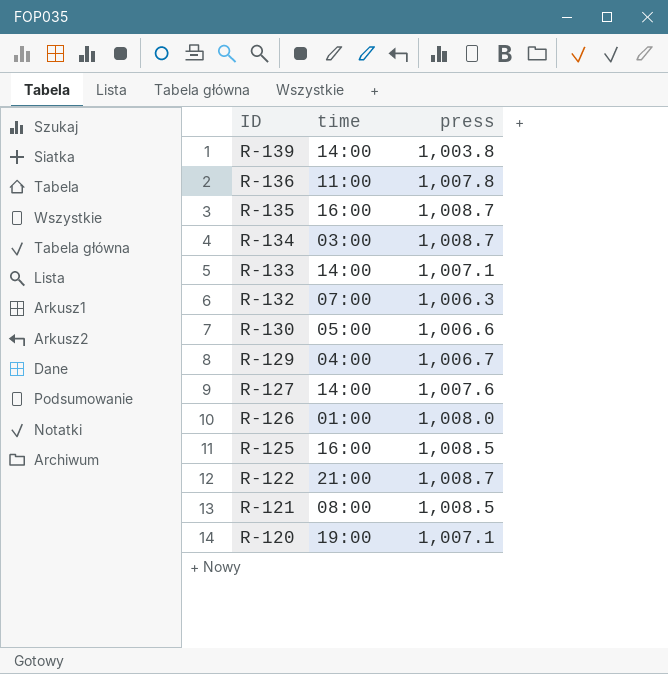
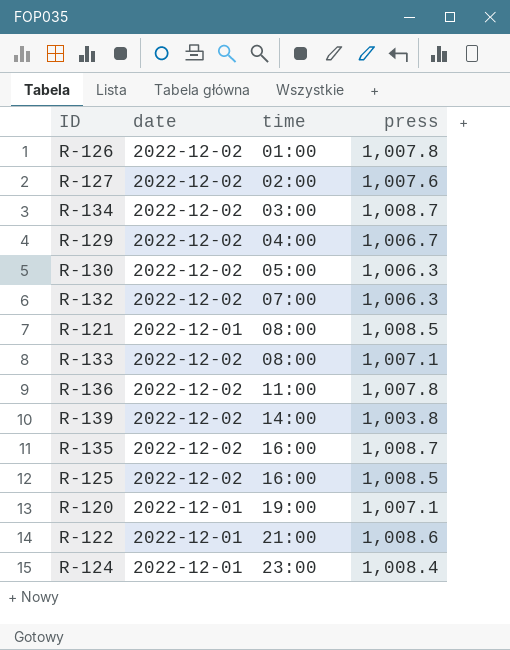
row order: ID descending -> time ascending
column date | position: none -> 2
R-126 | press: 1,008.0 -> 1,007.8
R-127 | time: 14:00 -> 02:00
R-130 | press: 1,006.6 -> 1,006.3
R-133 | time: 14:00 -> 08:00
R-122 | press: 1,008.7 -> 1,008.6
row R-124: none -> 2022-12-01 | 23:00 | 1,008.4

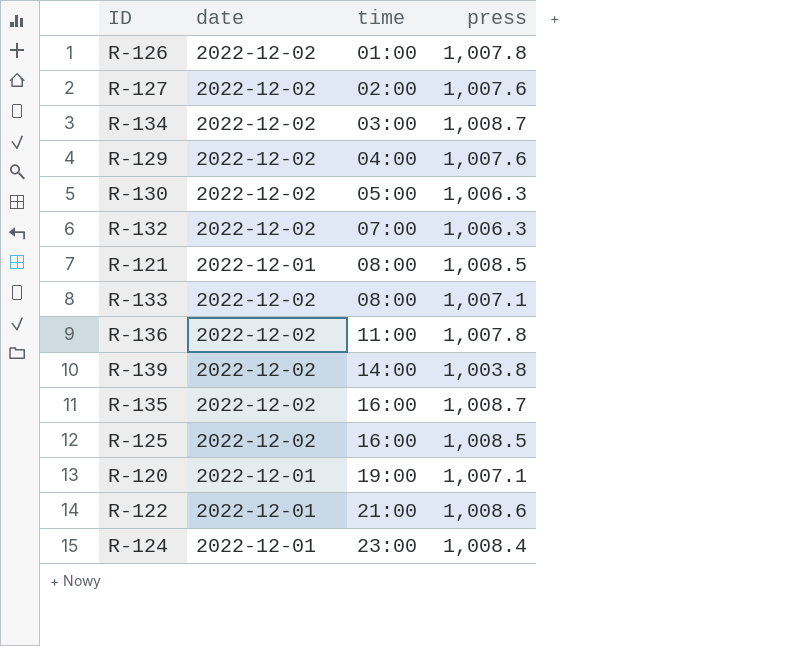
R-129 | press: 1,006.7 -> 1,007.6

